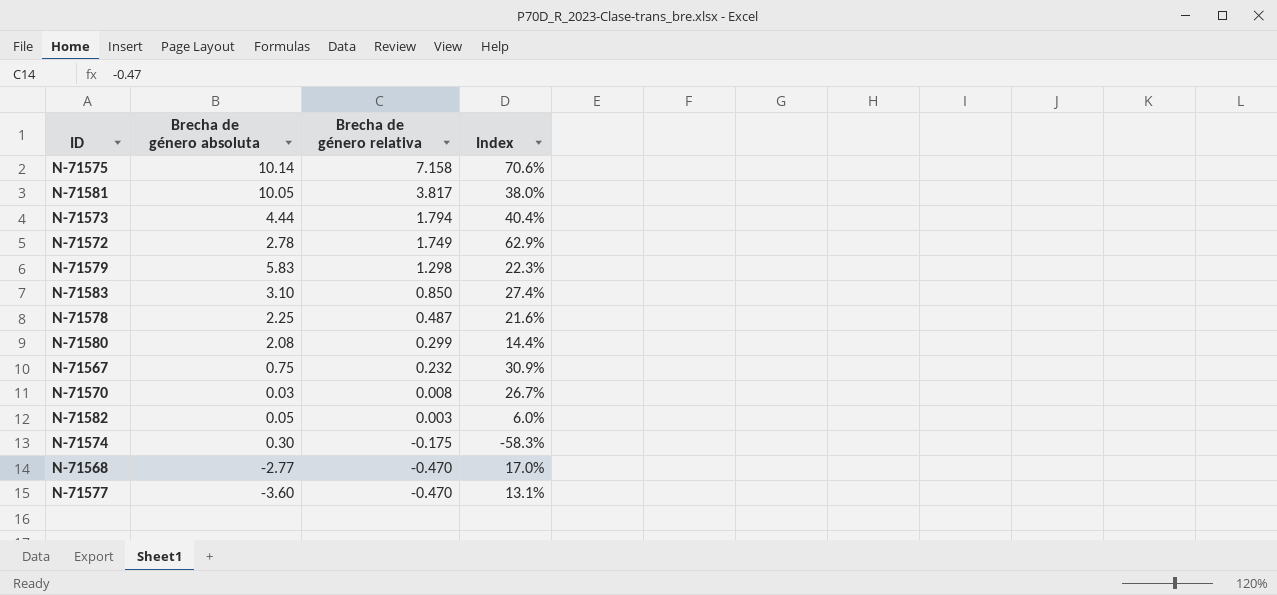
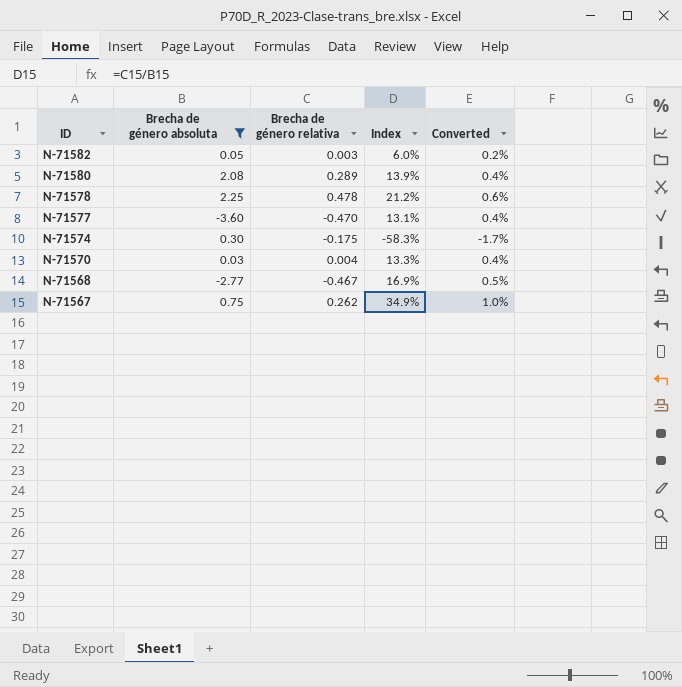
filter: none -> Brecha de género absoluta <= 2.25
row order: Brecha de género relativa descending -> ID descending
column Converted | formula: none -> [Index] * 0.03
N-71580 | Brecha de género relativa: 0.299 -> 0.289
N-71580 | Index: 14.4% -> 13.9%
N-71578 | Brecha de género relativa: 0.487 -> 0.478
N-71578 | Index: 21.6% -> 21.2%
N-71570 | Brecha de género relativa: 0.008 -> 0.004
N-71570 | Index: 26.7% -> 13.3%
N-71568 | Brecha de género relativa: -0.470 -> -0.467
N-71568 | Index: 17.0% -> 16.9%
N-71567 | Brecha de género relativa: 0.232 -> 0.262
N-71567 | Index: 30.9% -> 34.9%

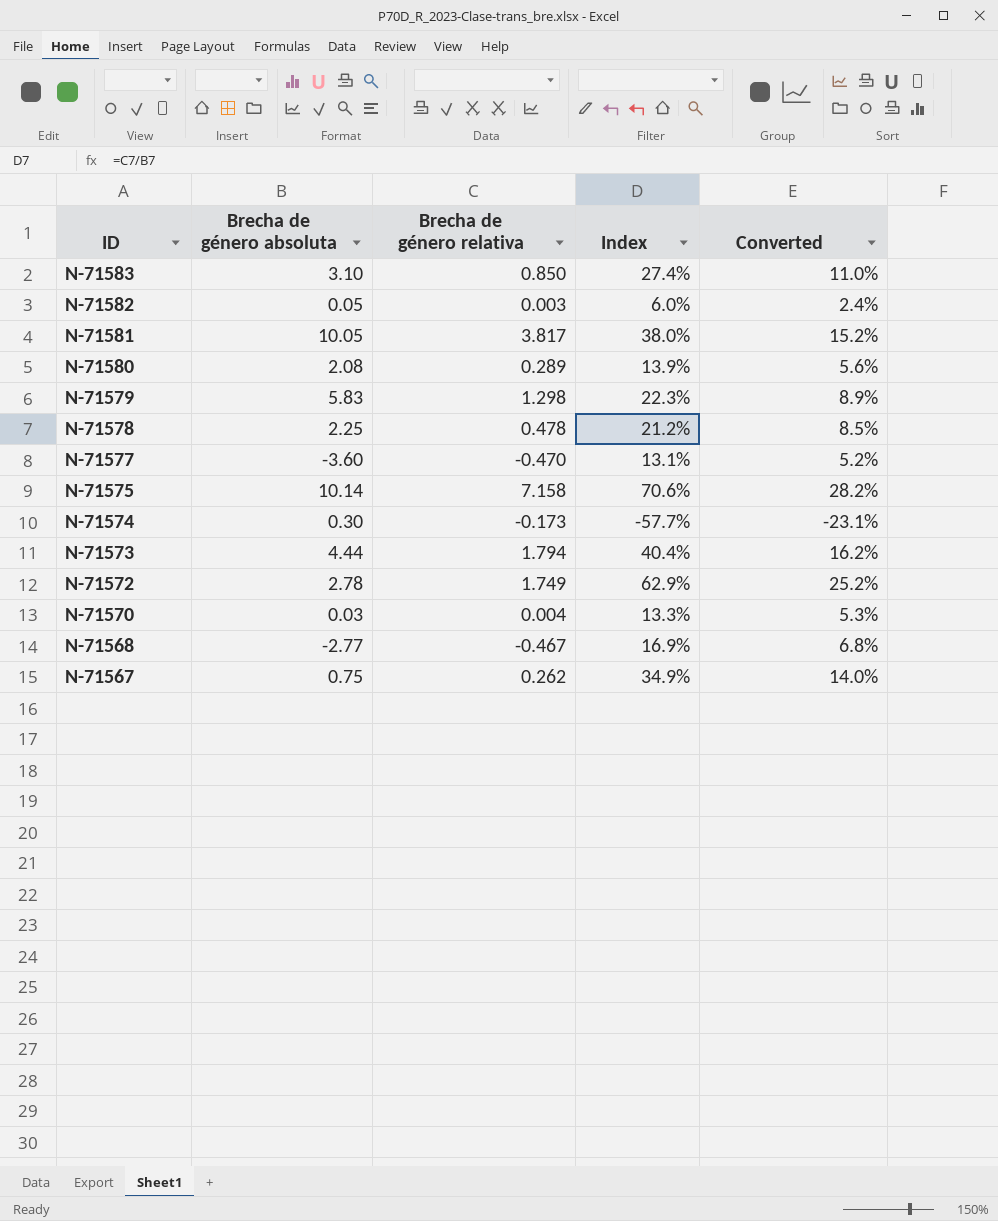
filter: Brecha de género absoluta <= 2.25 -> none
column Converted | formula: [Index] * 0.03 -> [Index] * 0.4
N-71574 | Brecha de género relativa: -0.175 -> -0.173
N-71574 | Index: -58.3% -> -57.7%

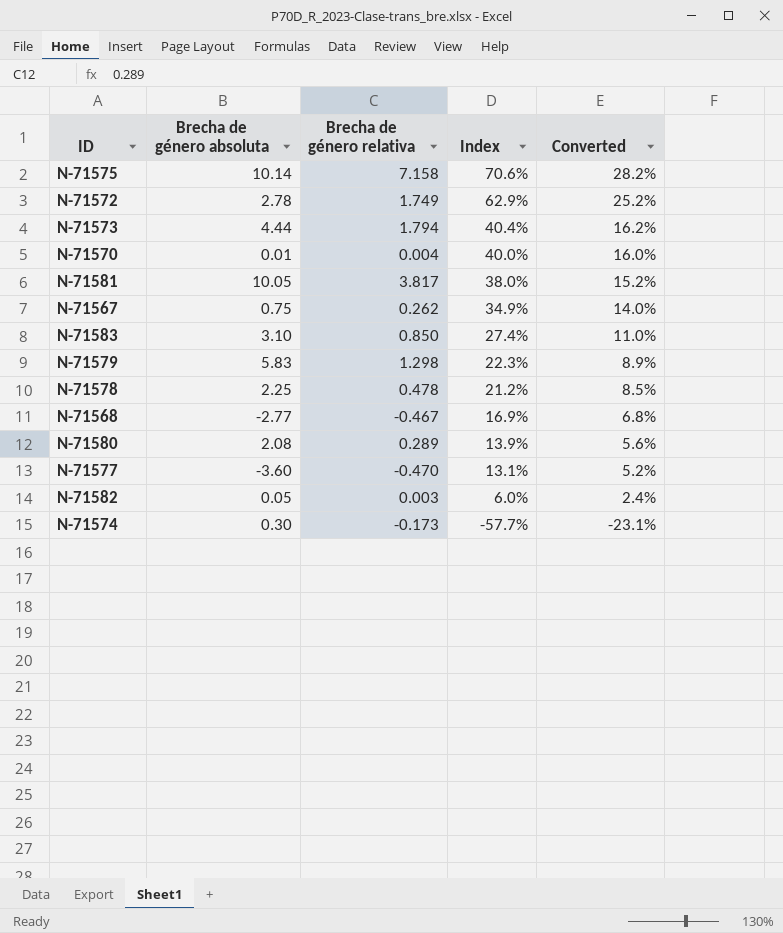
row order: ID descending -> Index descending
N-71570 | Brecha de género absoluta: 0.03 -> 0.01
N-71570 | Index: 13.3% -> 40.0%
N-71570 | Converted: 5.3% -> 16.0%

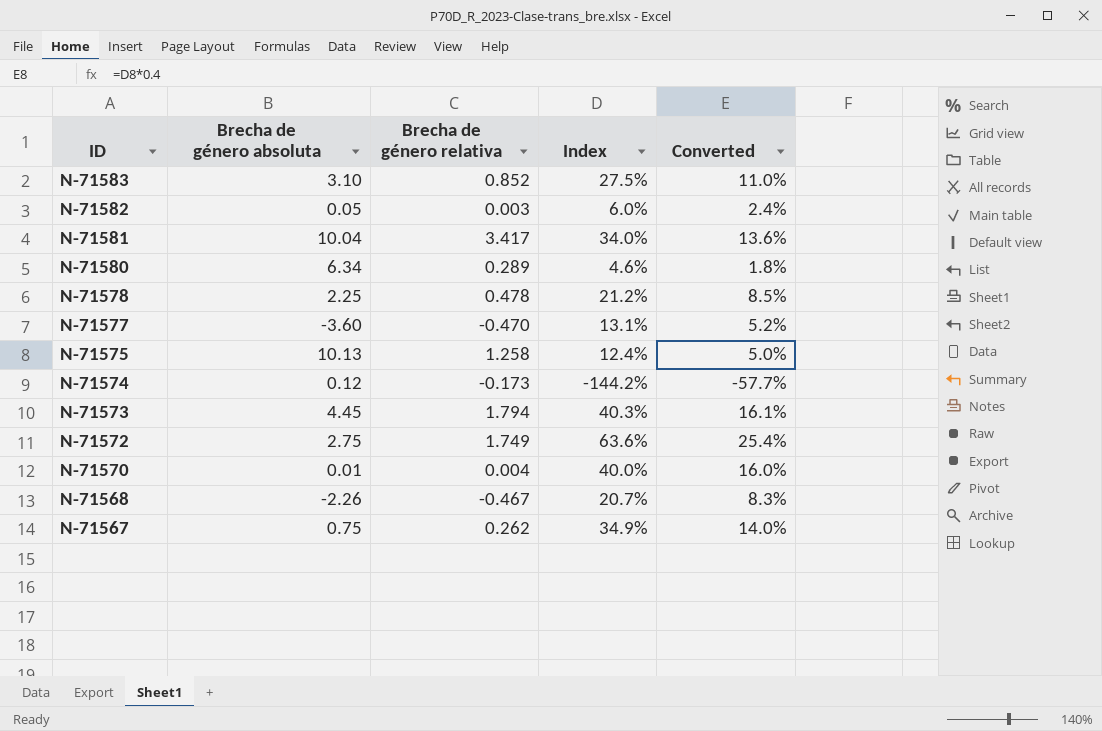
row order: Index descending -> ID descending
row N-71579: 5.83 | 1.298 | 22.3% | 8.9% -> none
N-71583 | Brecha de género relativa: 0.850 -> 0.852
N-71583 | Index: 27.4% -> 27.5%
N-71581 | Brecha de género absoluta: 10.05 -> 10.04
N-71581 | Brecha de género relativa: 3.817 -> 3.417
N-71581 | Index: 38.0% -> 34.0%
N-71581 | Converted: 15.2% -> 13.6%
N-71580 | Brecha de género absoluta: 2.08 -> 6.34
N-71580 | Index: 13.9% -> 4.6%
N-71580 | Converted: 5.6% -> 1.8%
N-71575 | Brecha de género absoluta: 10.14 -> 10.13
N-71575 | Brecha de género relativa: 7.158 -> 1.258
N-71575 | Index: 70.6% -> 12.4%
N-71575 | Converted: 28.2% -> 5.0%
N-71574 | Brecha de género absoluta: 0.30 -> 0.12
N-71574 | Index: -57.7% -> -144.2%
N-71574 | Converted: -23.1% -> -57.7%
N-71573 | Brecha de género absoluta: 4.44 -> 4.45
N-71573 | Index: 40.4% -> 40.3%
N-71573 | Converted: 16.2% -> 16.1%
N-71572 | Brecha de género absoluta: 2.78 -> 2.75
N-71572 | Index: 62.9% -> 63.6%
N-71572 | Converted: 25.2% -> 25.4%
N-71568 | Brecha de género absoluta: -2.77 -> -2.26
N-71568 | Index: 16.9% -> 20.7%
N-71568 | Converted: 6.8% -> 8.3%

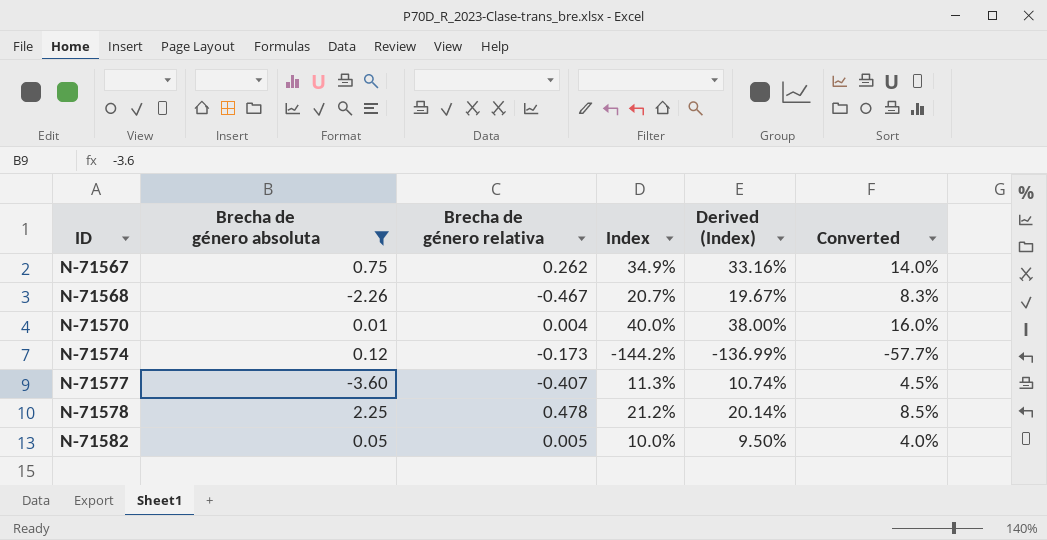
filter: none -> Brecha de género absoluta <= 2.25
row order: ID descending -> ID ascending
column Derived (Index) | formula: none -> [Index] * 0.95
N-71577 | Brecha de género relativa: -0.470 -> -0.407
N-71577 | Index: 13.1% -> 11.3%
N-71577 | Converted: 5.2% -> 4.5%
N-71582 | Brecha de género relativa: 0.003 -> 0.005
N-71582 | Index: 6.0% -> 10.0%
N-71582 | Converted: 2.4% -> 4.0%

